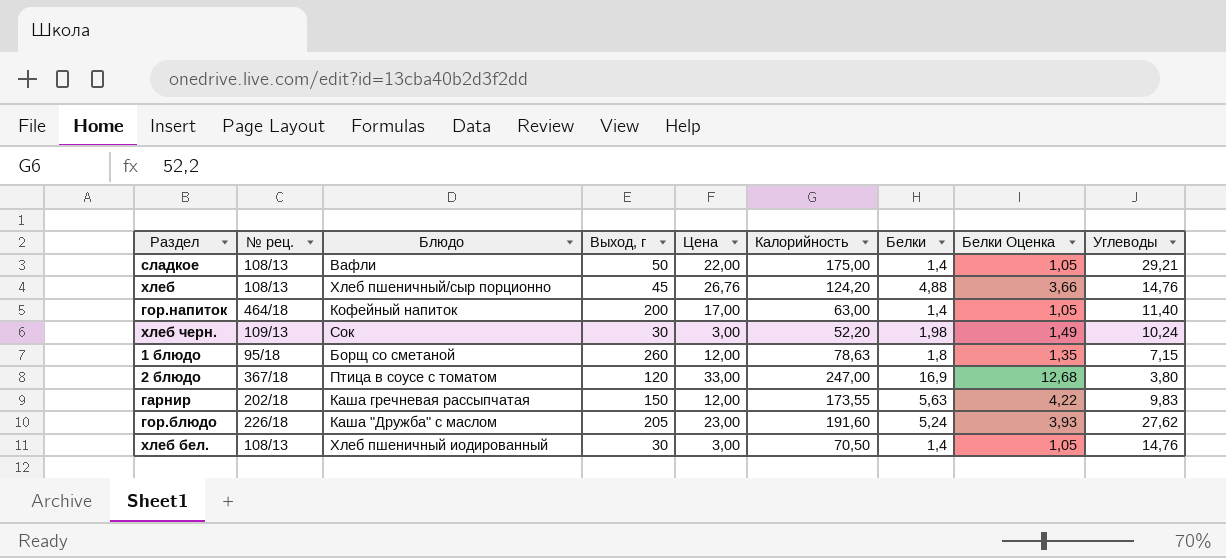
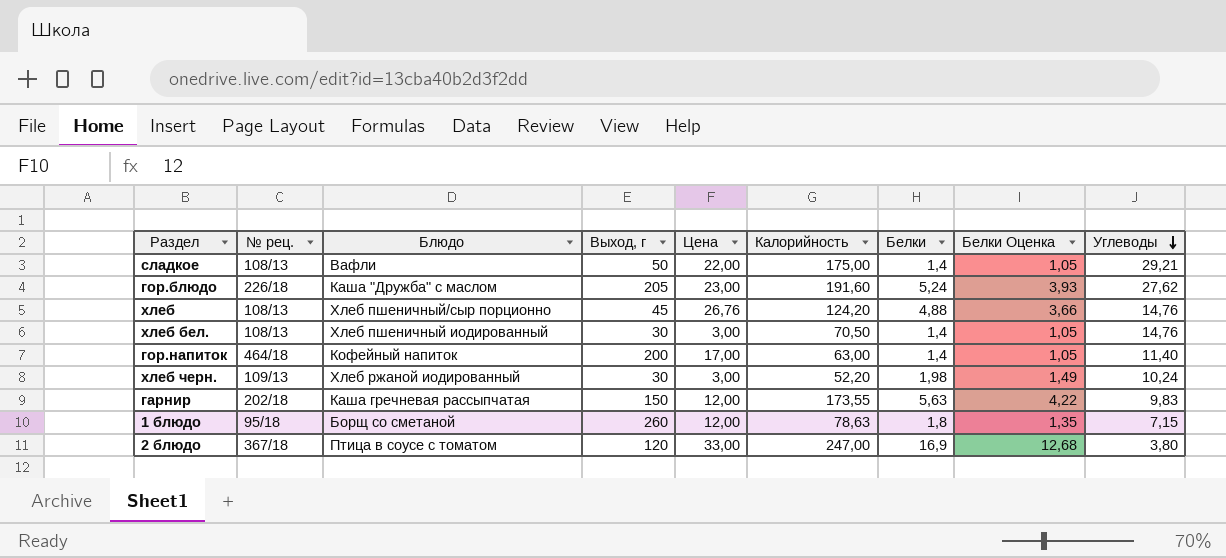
row order: none -> Углеводы descending
хлеб черн. | Блюдо: Сок -> Хлеб ржаной иодированный

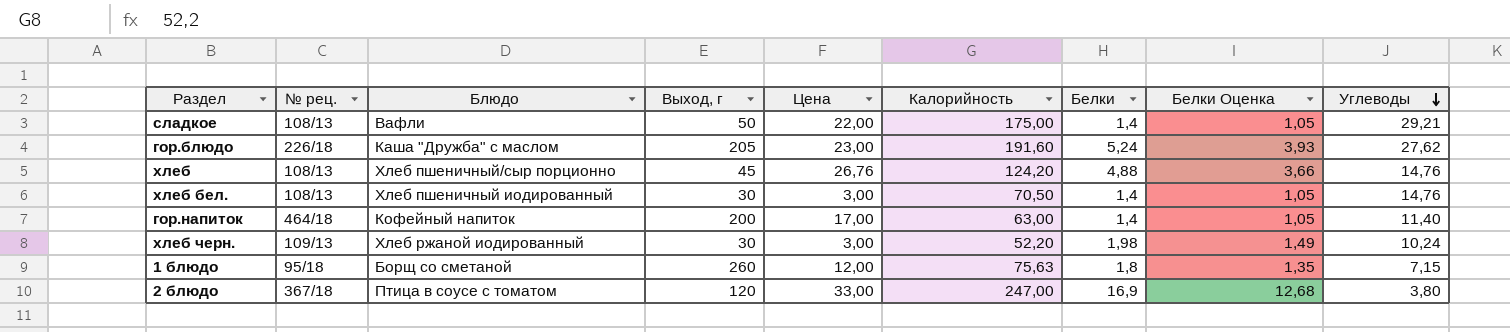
row гарнир: 202/18 | Каша гречневая рассыпчатая | 150 | 12,00 | 173,55 | 5,63 | 4,22 | 9,83 -> none
1 блюдо | Калорийность: 78,63 -> 75,63

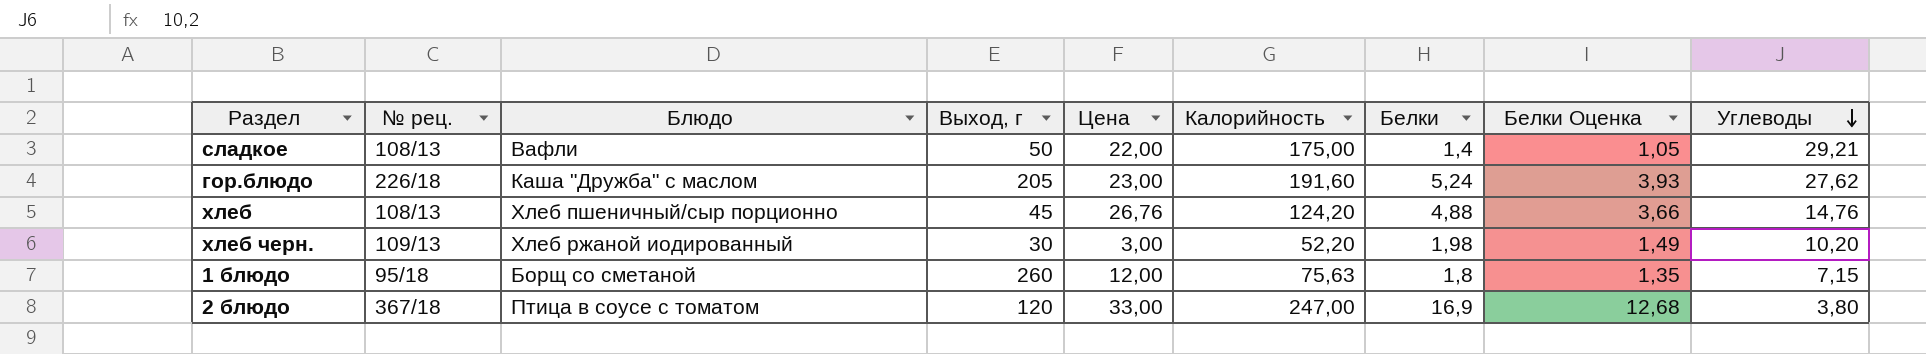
row хлеб бел.: 108/13 | Хлеб пшеничный иодированный | 30 | 3,00 | 70,50 | 1,4 | 1,05 | 14,76 -> none
row гор.напиток: 464/18 | Кофейный напиток | 200 | 17,00 | 63,00 | 1,4 | 1,05 | 11,40 -> none
хлеб черн. | Углеводы: 10,24 -> 10,20

